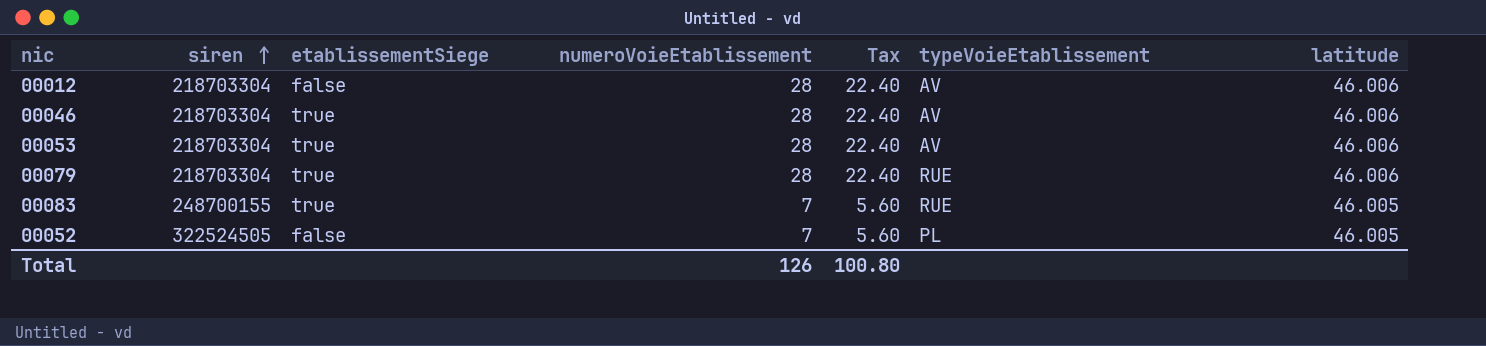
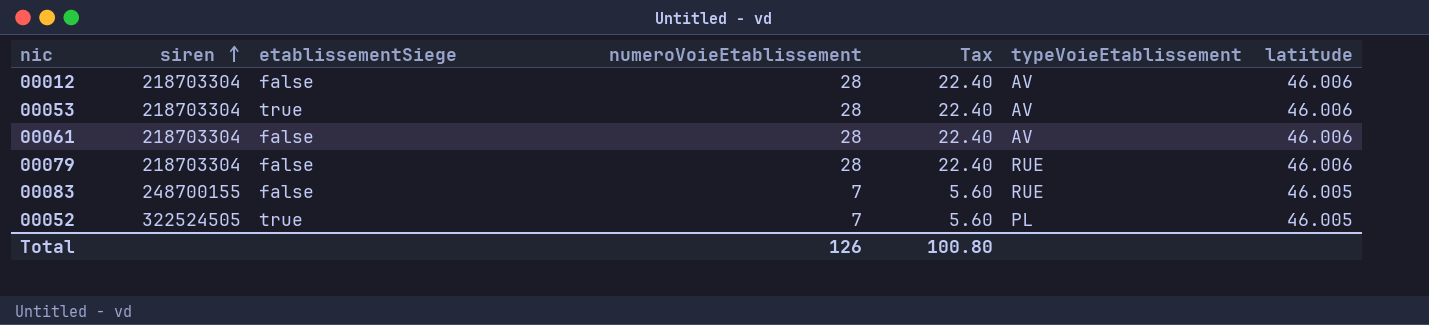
row 00046: 218703304 | true | 28 | 22.40 | AV | 46.006 -> none
row 00061: none -> 218703304 | false | 28 | 22.40 | AV | 46.006
00079 | etablissementSiege: true -> false
00083 | etablissementSiege: true -> false
00052 | etablissementSiege: false -> true

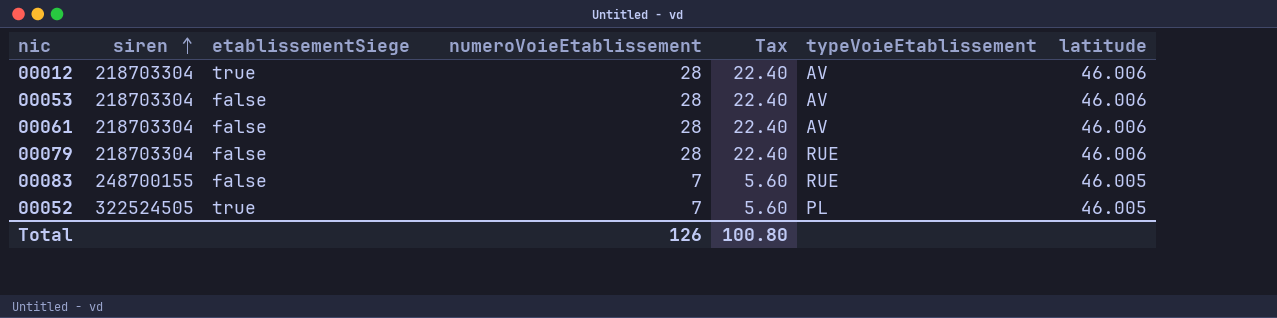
00012 | etablissementSiege: false -> true
00053 | etablissementSiege: true -> false

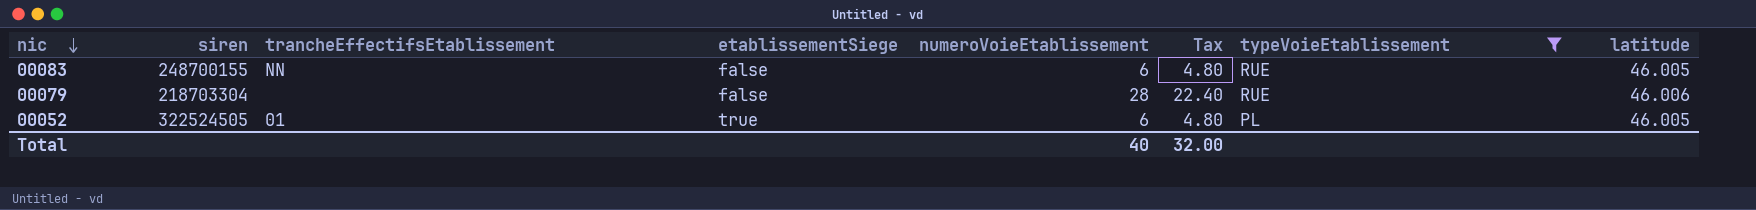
filter: none -> typeVoieEtablissement != AV
row order: siren ascending -> nic descending
column trancheEffectifsEtablissement | position: none -> 3
00083 | numeroVoieEtablissement: 7 -> 6
00083 | Tax: 5.60 -> 4.80
00052 | numeroVoieEtablissement: 7 -> 6
00052 | Tax: 5.60 -> 4.80
Total | numeroVoieEtablissement: 126 -> 40
Total | Tax: 100.80 -> 32.00

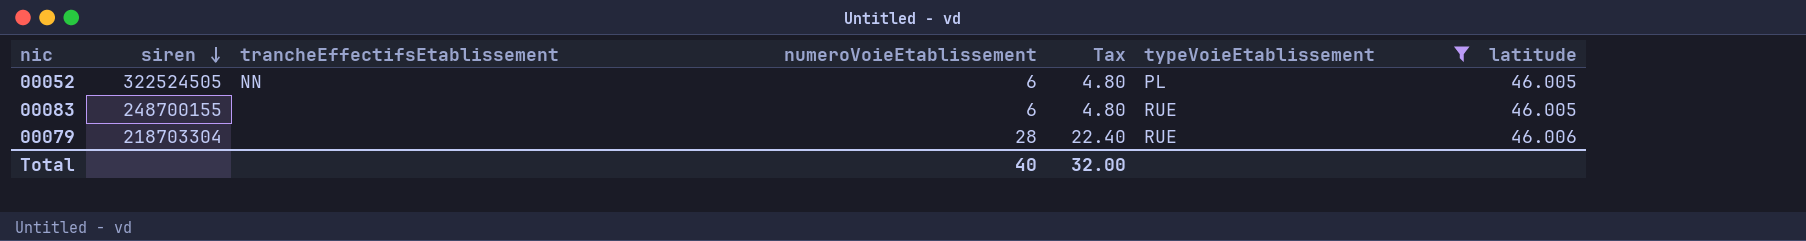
row order: nic descending -> siren descending
column etablissementSiege | position: 4 -> none
00052 | trancheEffectifsEtablissement: 01 -> NN
00083 | trancheEffectifsEtablissement: NN -> none

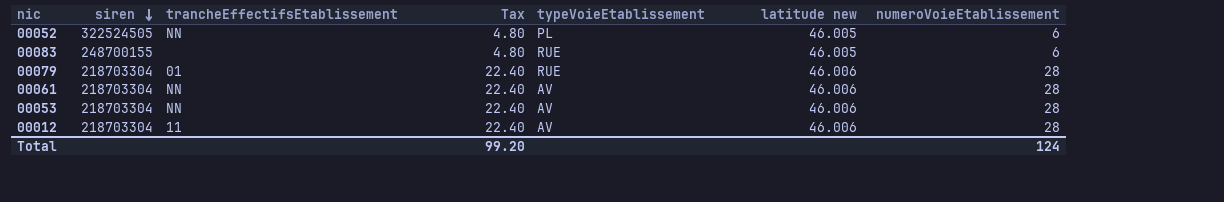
filter: typeVoieEtablissement != AV -> none
column name: latitude -> latitude new
column numeroVoieEtablissement | position: 4 -> 7
00079 | trancheEffectifsEtablissement: none -> 01
Total | Tax: 32.00 -> 99.20
Total | numeroVoieEtablissement: 40 -> 124

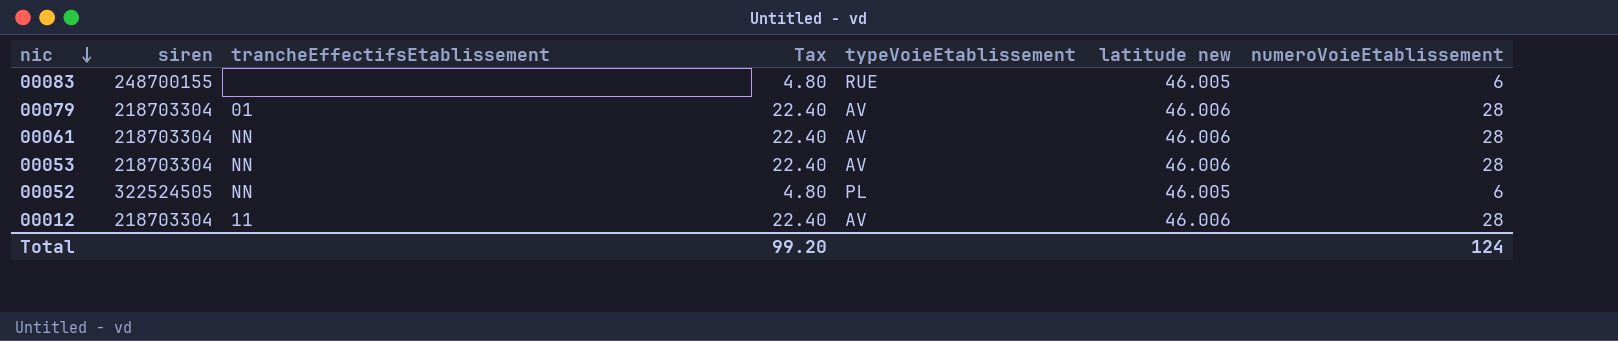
row order: siren descending -> nic descending
00079 | typeVoieEtablissement: RUE -> AV

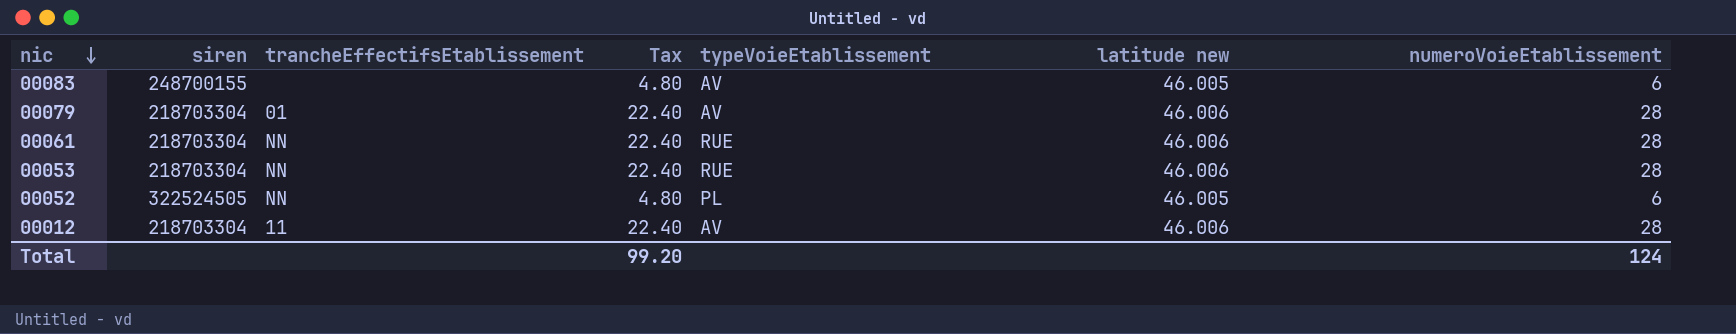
00083 | typeVoieEtablissement: RUE -> AV
00061 | typeVoieEtablissement: AV -> RUE
00053 | typeVoieEtablissement: AV -> RUE

